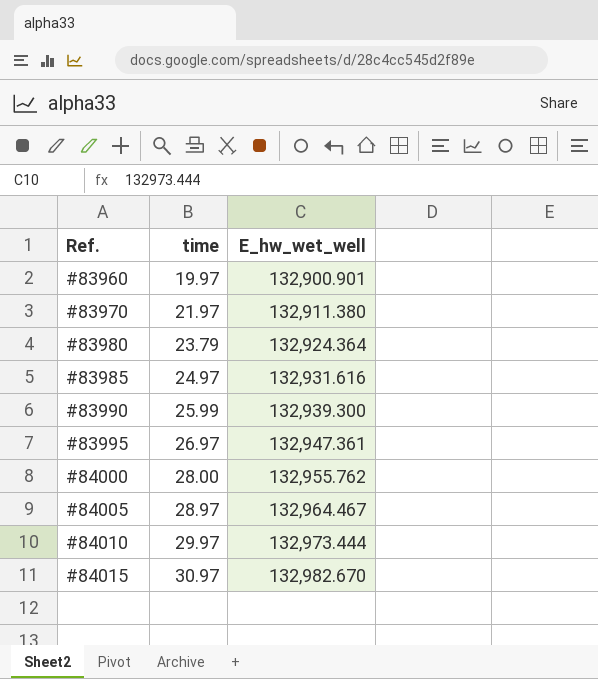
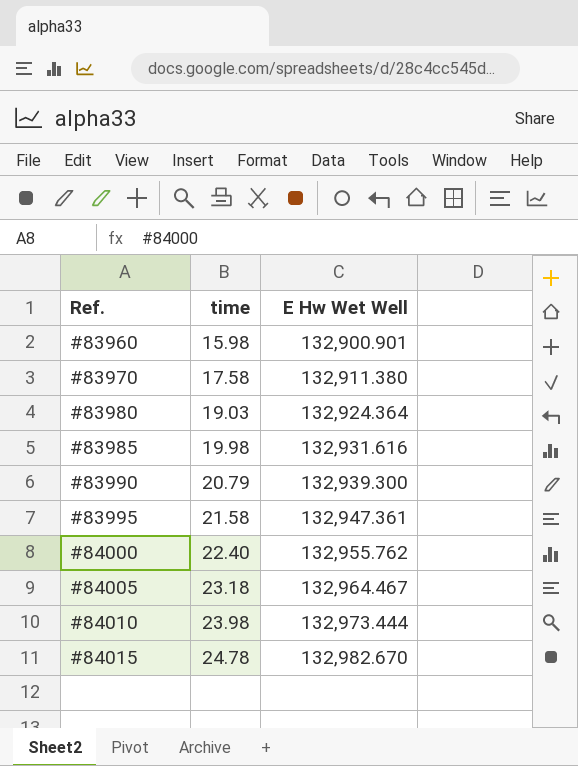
column name: E_hw_wet_well -> E Hw Wet Well
#83960 | time: 19.97 -> 15.98
#83970 | time: 21.97 -> 17.58
#83980 | time: 23.79 -> 19.03
#83985 | time: 24.97 -> 19.98
#83990 | time: 25.99 -> 20.79
#83995 | time: 26.97 -> 21.58
#84000 | time: 28.00 -> 22.40
#84005 | time: 28.97 -> 23.18
#84010 | time: 29.97 -> 23.98
#84015 | time: 30.97 -> 24.78

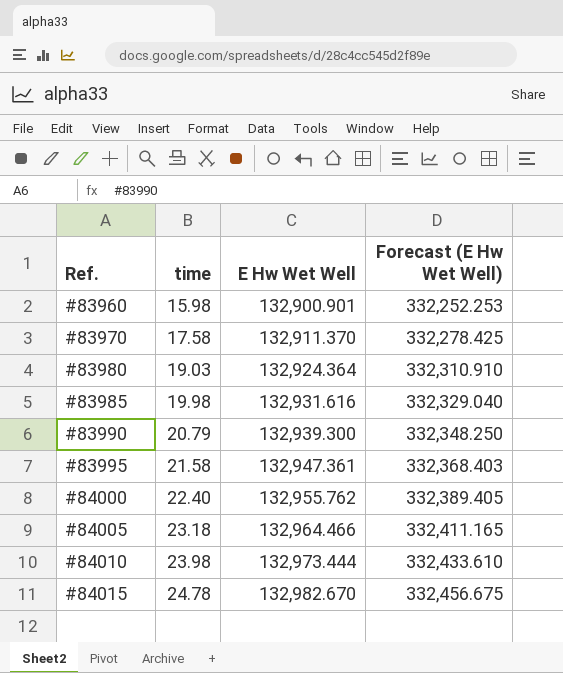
column Forecast (E Hw Wet Well) | formula: none -> [E Hw Wet Well] * 2.5
#83970 | E Hw Wet Well: 132,911.380 -> 132,911.370
#84005 | E Hw Wet Well: 132,964.467 -> 132,964.466

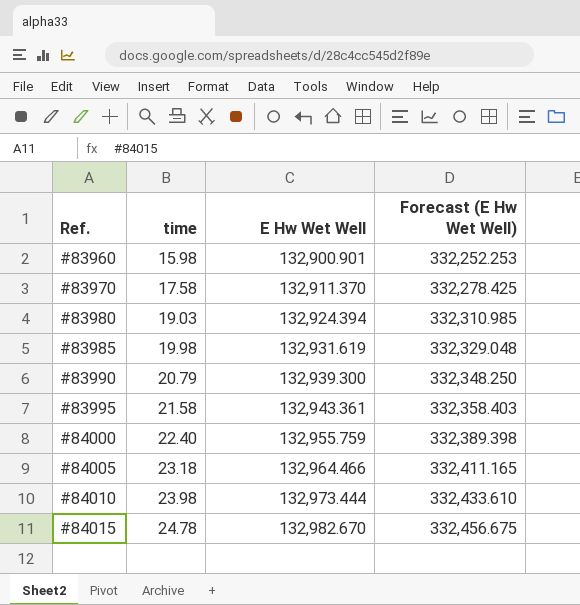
#83980 | E Hw Wet Well: 132,924.364 -> 132,924.394
#83980 | Forecast (E Hw Wet Well): 332,310.910 -> 332,310.985
#83985 | E Hw Wet Well: 132,931.616 -> 132,931.619
#83985 | Forecast (E Hw Wet Well): 332,329.040 -> 332,329.048
#83995 | E Hw Wet Well: 132,947.361 -> 132,943.361
#83995 | Forecast (E Hw Wet Well): 332,368.403 -> 332,358.403
#84000 | E Hw Wet Well: 132,955.762 -> 132,955.759
#84000 | Forecast (E Hw Wet Well): 332,389.405 -> 332,389.398

